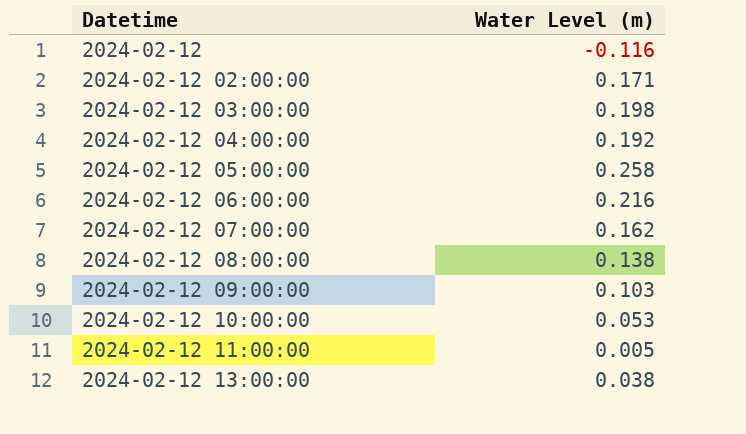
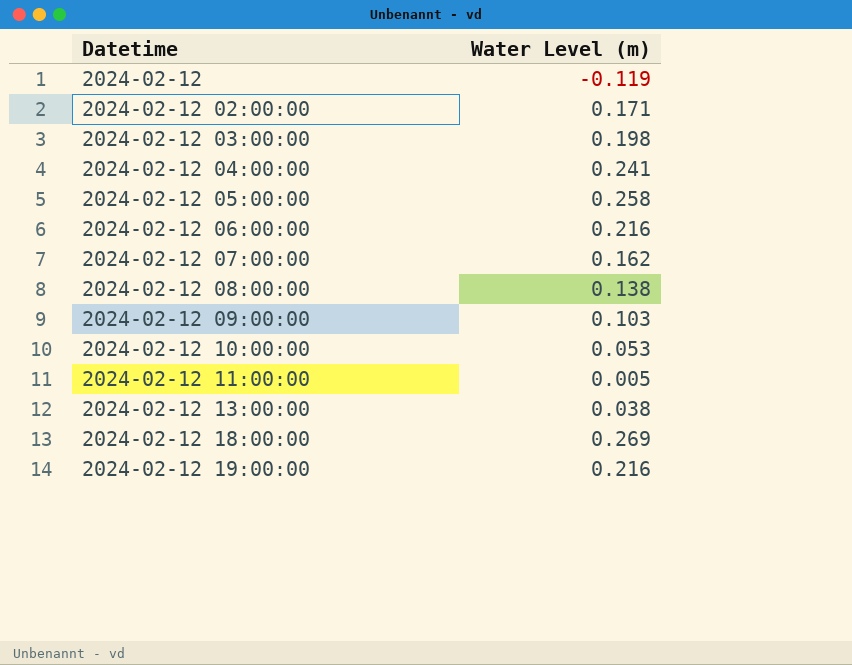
2024-02-12 | Water Level (m): -0.116 -> -0.119
2024-02-12 04:00:00 | Water Level (m): 0.192 -> 0.241
row 2024-02-12 18:00:00: none -> 0.269
row 2024-02-12 19:00:00: none -> 0.216

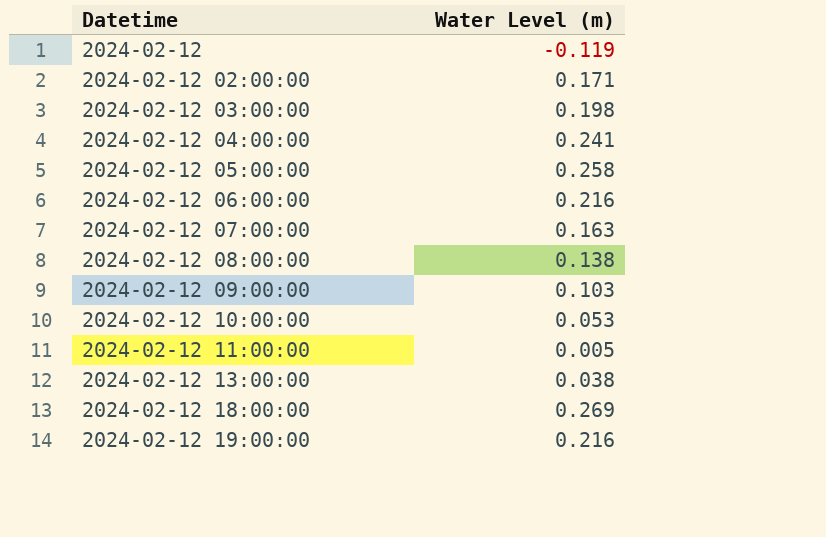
2024-02-12 07:00:00 | Water Level (m): 0.162 -> 0.163

